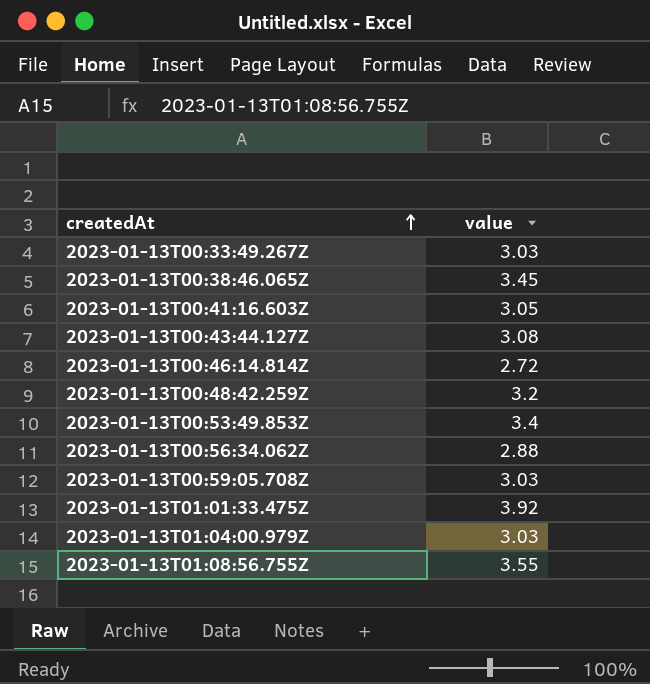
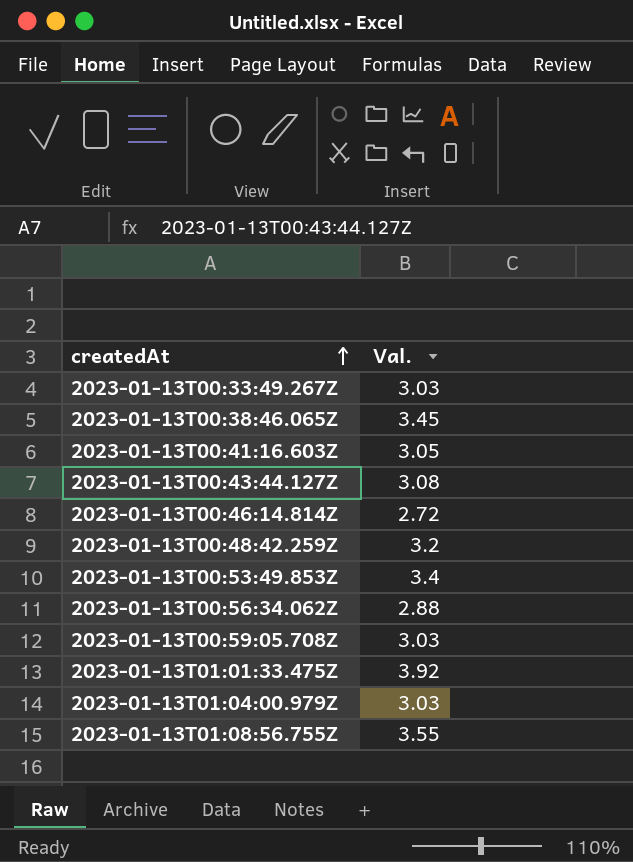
column name: value -> Val.

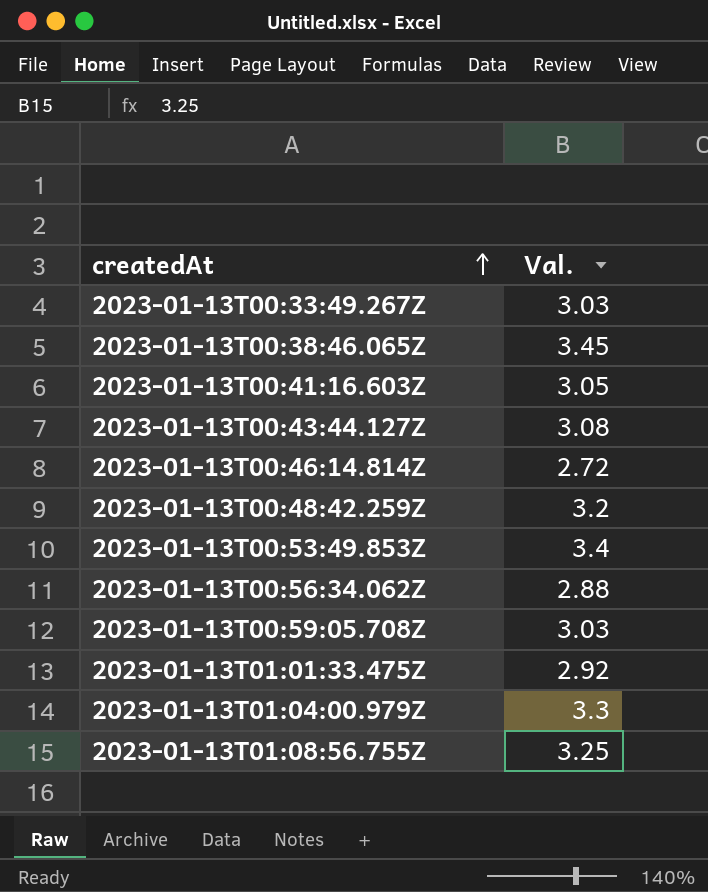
2023-01-13T01:01:33.475Z | Val.: 3.92 -> 2.92
2023-01-13T01:04:00.979Z | Val.: 3.03 -> 3.3
2023-01-13T01:08:56.755Z | Val.: 3.55 -> 3.25

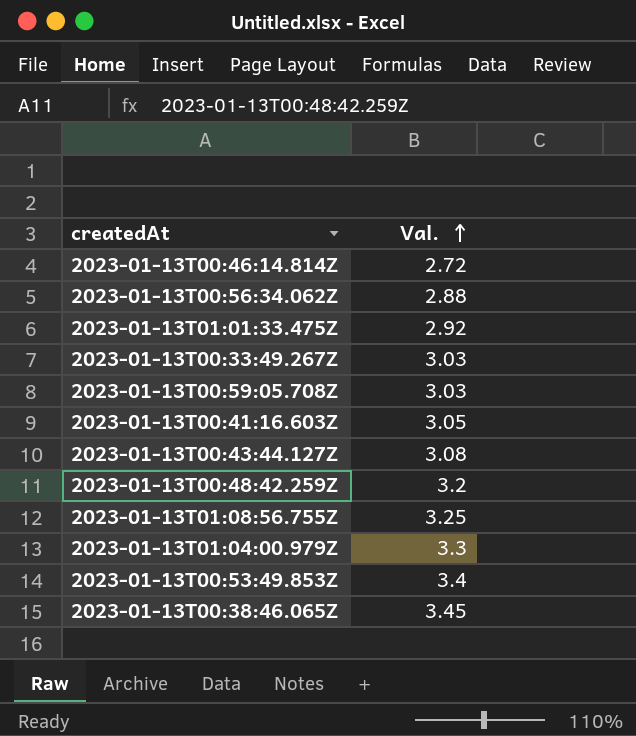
row order: createdAt ascending -> Val. ascending

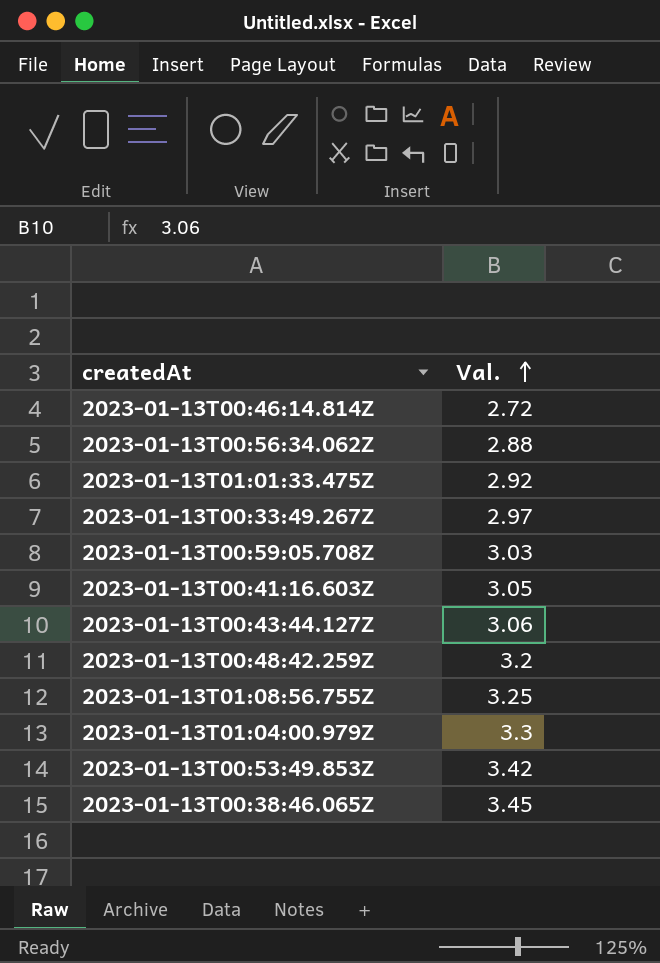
2023-01-13T00:33:49.267Z | Val.: 3.03 -> 2.97
2023-01-13T00:43:44.127Z | Val.: 3.08 -> 3.06
2023-01-13T00:53:49.853Z | Val.: 3.4 -> 3.42

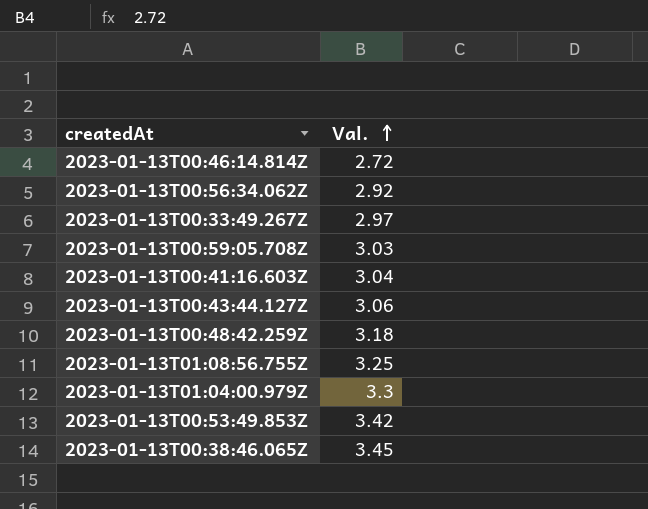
row 2023-01-13T01:01:33.475Z: 2.92 -> none
2023-01-13T00:56:34.062Z | Val.: 2.88 -> 2.92
2023-01-13T00:41:16.603Z | Val.: 3.05 -> 3.04
2023-01-13T00:48:42.259Z | Val.: 3.2 -> 3.18

